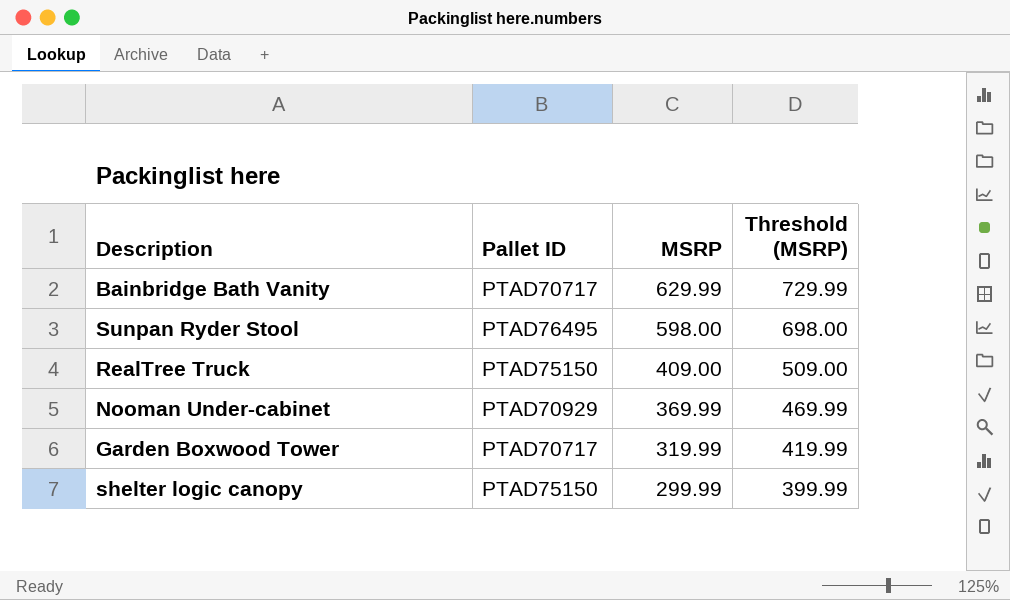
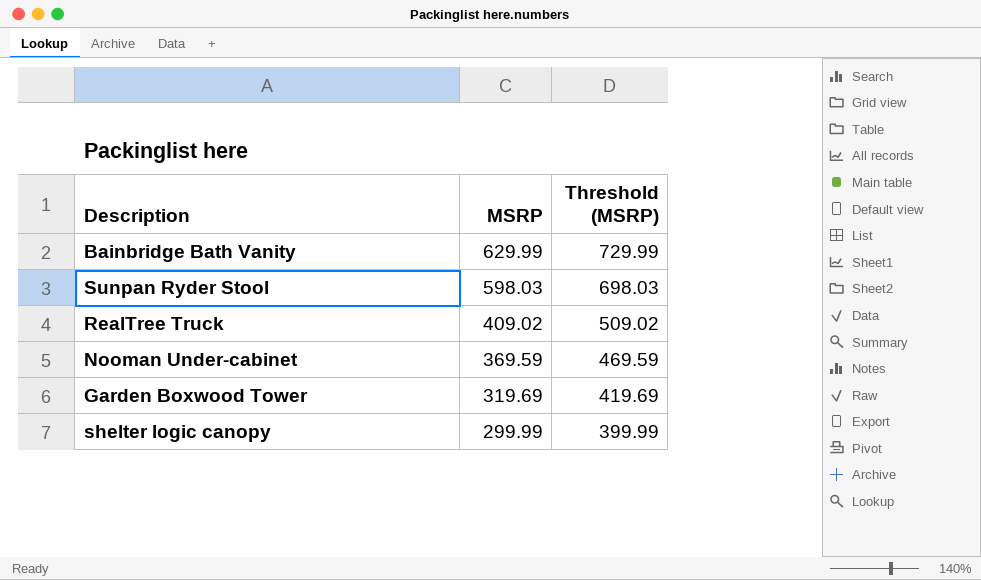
column Pallet ID | position: 2 -> none
Sunpan Ryder Stool | MSRP: 598.00 -> 598.03
Sunpan Ryder Stool | Threshold (MSRP): 698.00 -> 698.03
RealTree Truck | MSRP: 409.00 -> 409.02
RealTree Truck | Threshold (MSRP): 509.00 -> 509.02
Nooman Under-cabinet | MSRP: 369.99 -> 369.59
Nooman Under-cabinet | Threshold (MSRP): 469.99 -> 469.59
Garden Boxwood Tower | MSRP: 319.99 -> 319.69
Garden Boxwood Tower | Threshold (MSRP): 419.99 -> 419.69

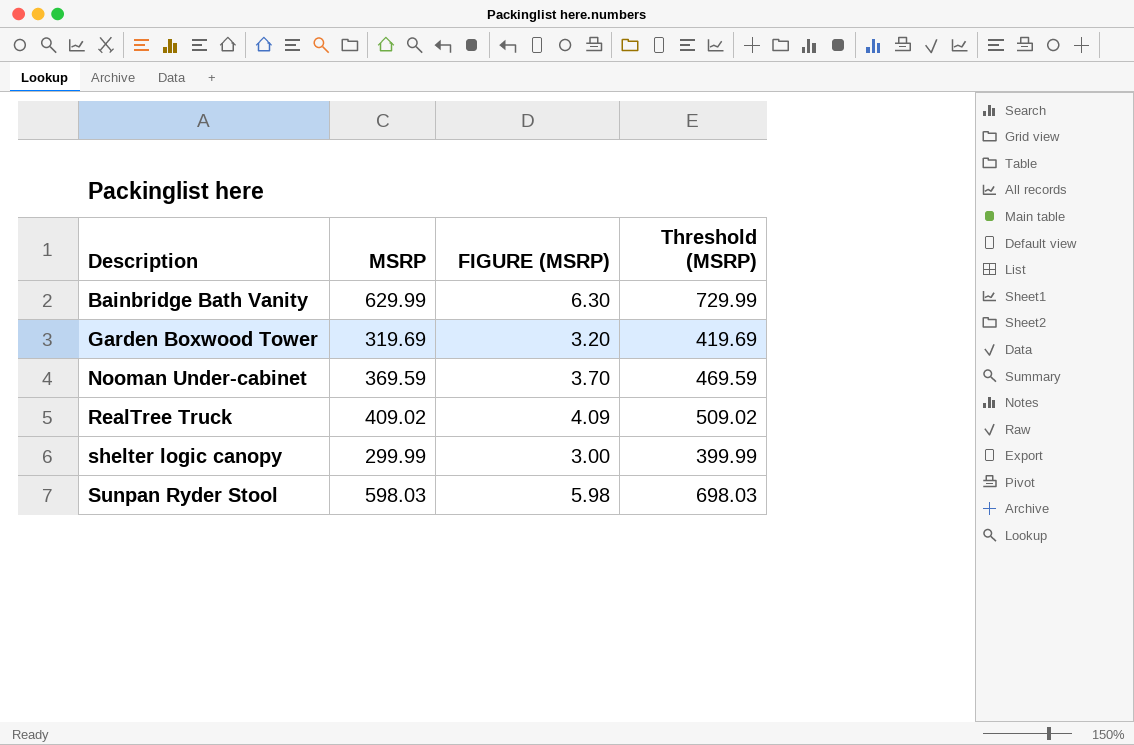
row order: MSRP descending -> Description ascending
column FIGURE (MSRP) | formula: none -> [MSRP] * 0.01

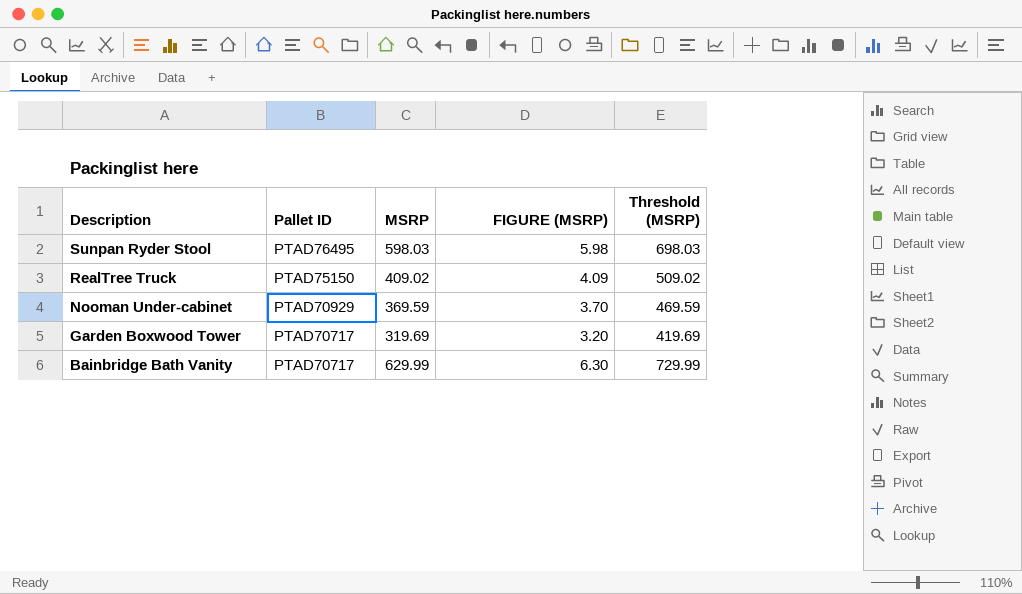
row order: Description ascending -> Description descending
column Pallet ID | position: none -> 2
row shelter logic canopy: 299.99 | 3.00 | 399.99 -> none

